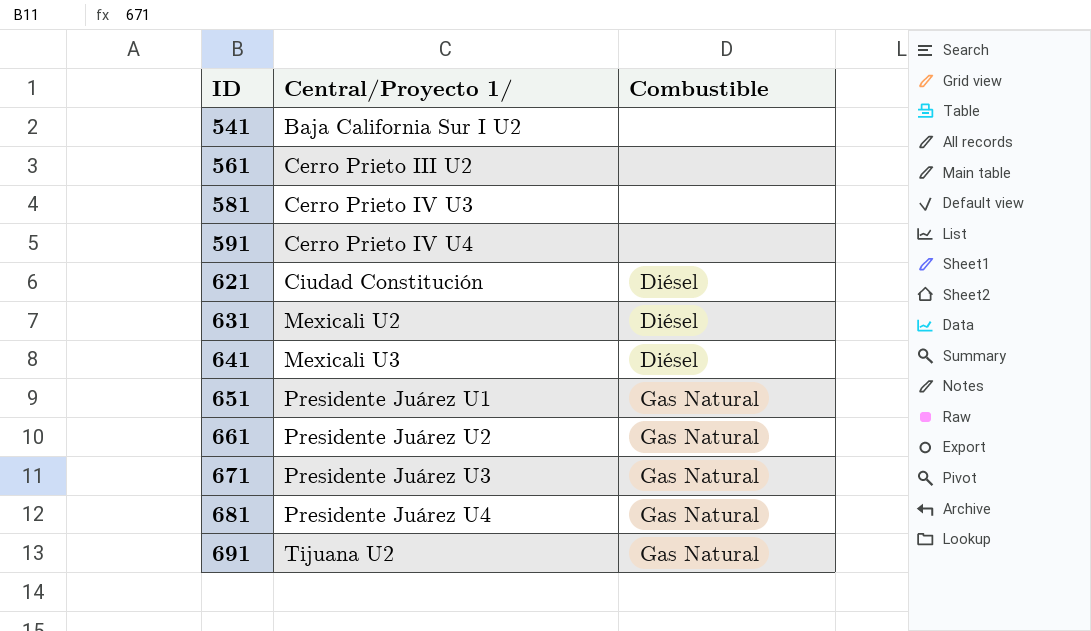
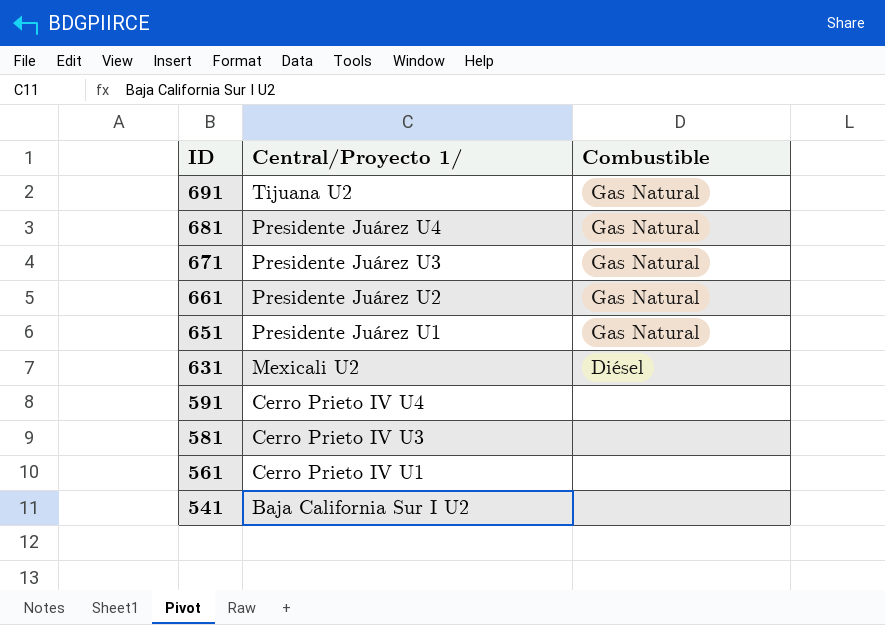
row order: ID ascending -> ID descending
row 621: Ciudad Constitución | Diésel -> none
row 641: Mexicali U3 | Diésel -> none
561 | Central/Proyecto 1/: Cerro Prieto III U2 -> Cerro Prieto IV U1

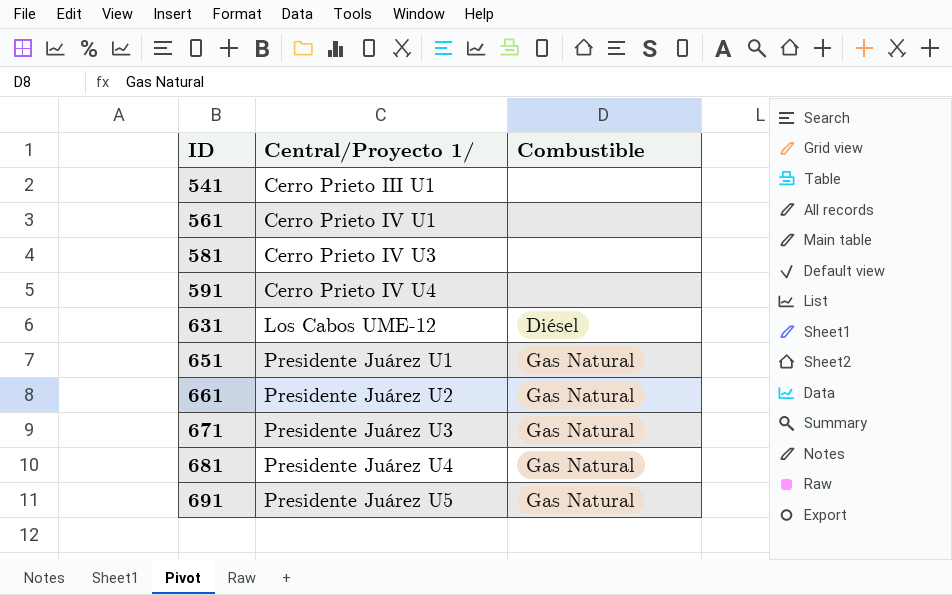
row order: ID descending -> ID ascending
541 | Central/Proyecto 1/: Baja California Sur I U2 -> Cerro Prieto III U1
631 | Central/Proyecto 1/: Mexicali U2 -> Los Cabos UME-12
691 | Central/Proyecto 1/: Tijuana U2 -> Presidente Juárez U5

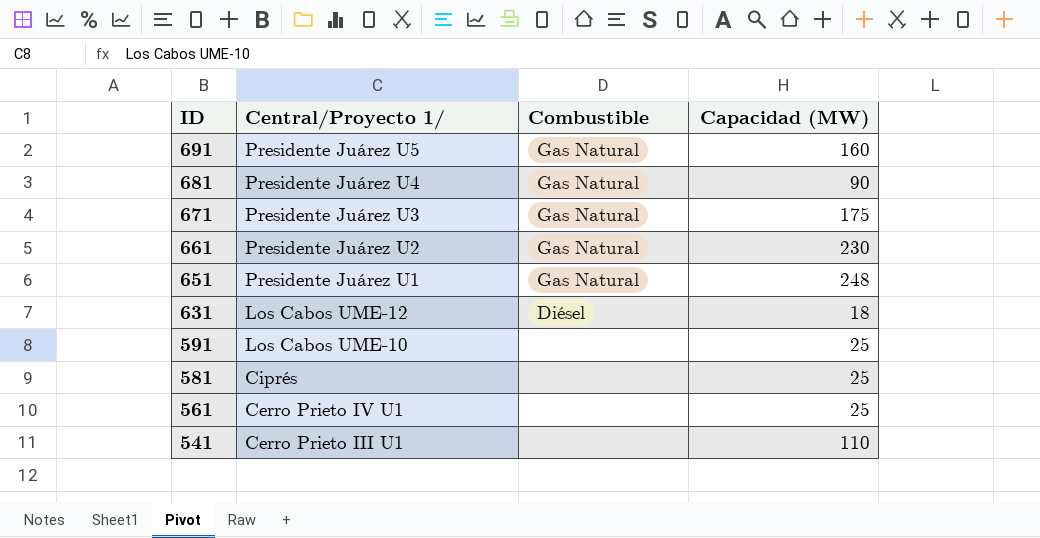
row order: ID ascending -> ID descending
column Capacidad (MW) | position: none -> 4
591 | Central/Proyecto 1/: Cerro Prieto IV U4 -> Los Cabos UME-10
581 | Central/Proyecto 1/: Cerro Prieto IV U3 -> Ciprés

